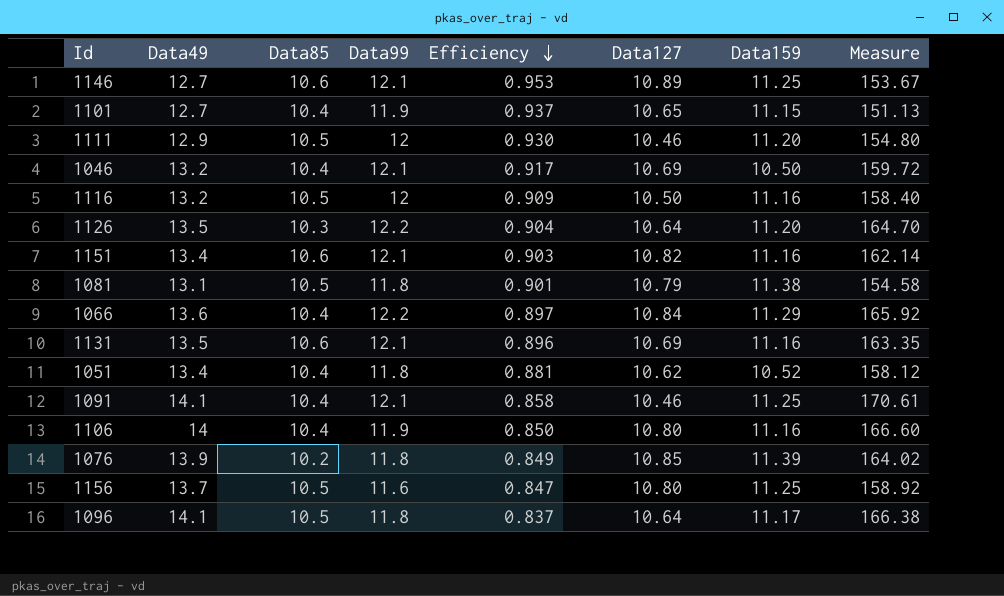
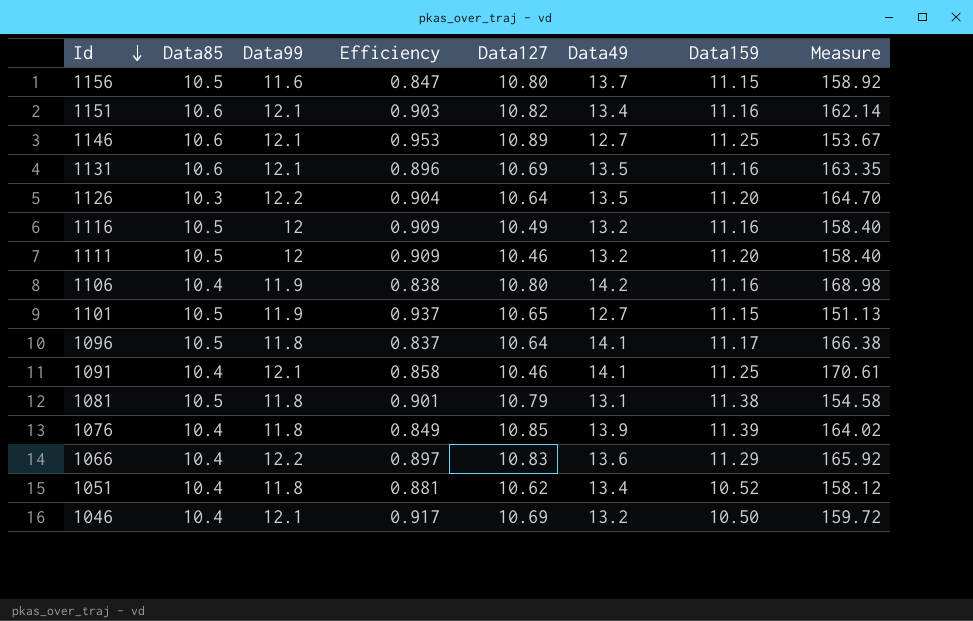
row order: Efficiency descending -> Id descending
column Data49 | position: 2 -> 6
1156 | Data159: 11.25 -> 11.15
1116 | Data127: 10.50 -> 10.49
1111 | Efficiency: 0.930 -> 0.909
1111 | Data49: 12.9 -> 13.2
1111 | Measure: 154.80 -> 158.40
1106 | Efficiency: 0.850 -> 0.838
1106 | Data49: 14 -> 14.2
1106 | Measure: 166.60 -> 168.98
1101 | Data85: 10.4 -> 10.5
1076 | Data85: 10.2 -> 10.4
1066 | Data127: 10.84 -> 10.83

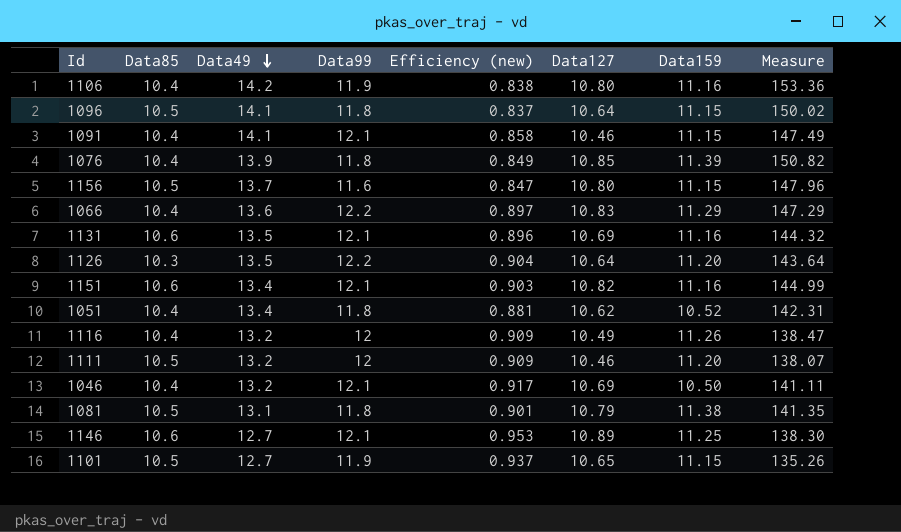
row order: Id descending -> Data49 descending
column Data49 | position: 6 -> 3
column name: Efficiency -> Efficiency (new)
column Measure | formula: [Data99] * [Data49] -> [Data49] * [Data127]
1096 | Data159: 11.17 -> 11.15
1091 | Data159: 11.25 -> 11.15
1116 | Data85: 10.5 -> 10.4
1116 | Data159: 11.16 -> 11.26

